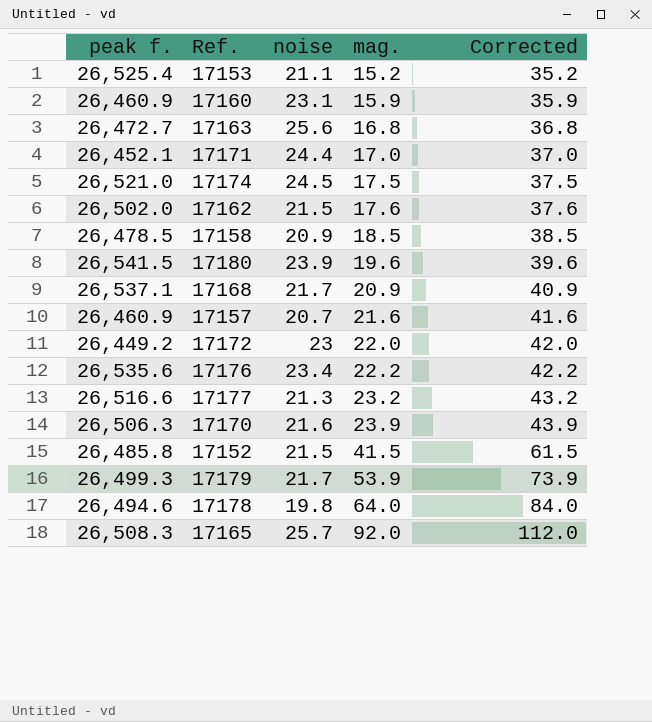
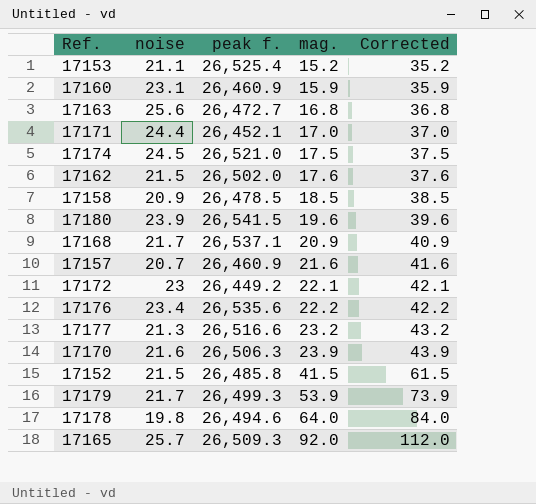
column peak f. | position: 1 -> 3
17172 | mag.: 22.0 -> 22.1
17172 | Corrected: 42.0 -> 42.1
17165 | peak f.: 26,508.3 -> 26,509.3

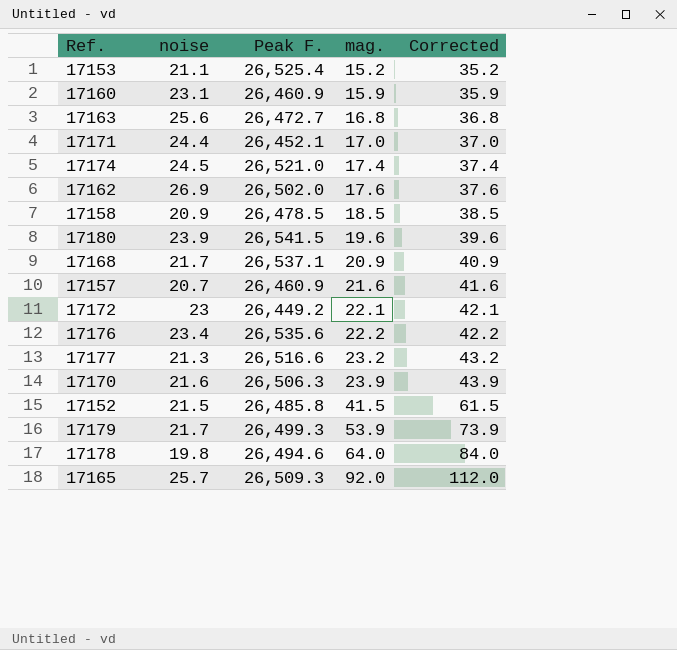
column name: peak f. -> Peak F.
17174 | mag.: 17.5 -> 17.4
17174 | Corrected: 37.5 -> 37.4
17162 | noise: 21.5 -> 26.9

